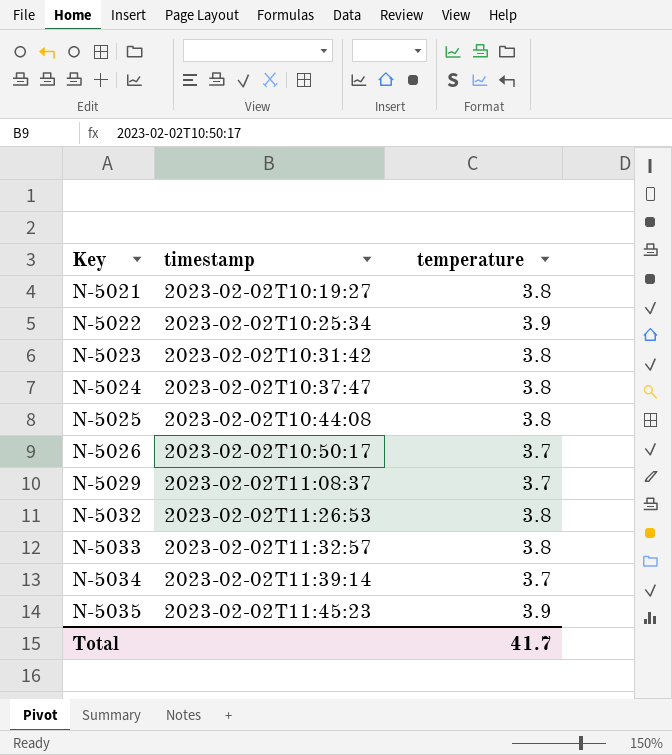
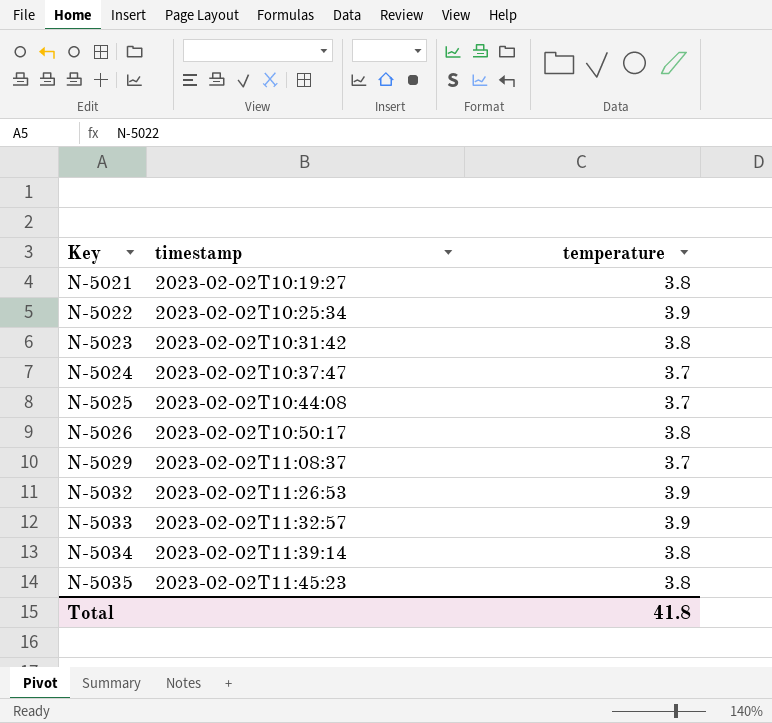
N-5024 | temperature: 3.8 -> 3.7
N-5025 | temperature: 3.8 -> 3.7
N-5026 | temperature: 3.7 -> 3.8
N-5032 | temperature: 3.8 -> 3.9
N-5033 | temperature: 3.8 -> 3.9
N-5034 | temperature: 3.7 -> 3.8
N-5035 | temperature: 3.9 -> 3.8
Total | temperature: 41.7 -> 41.8

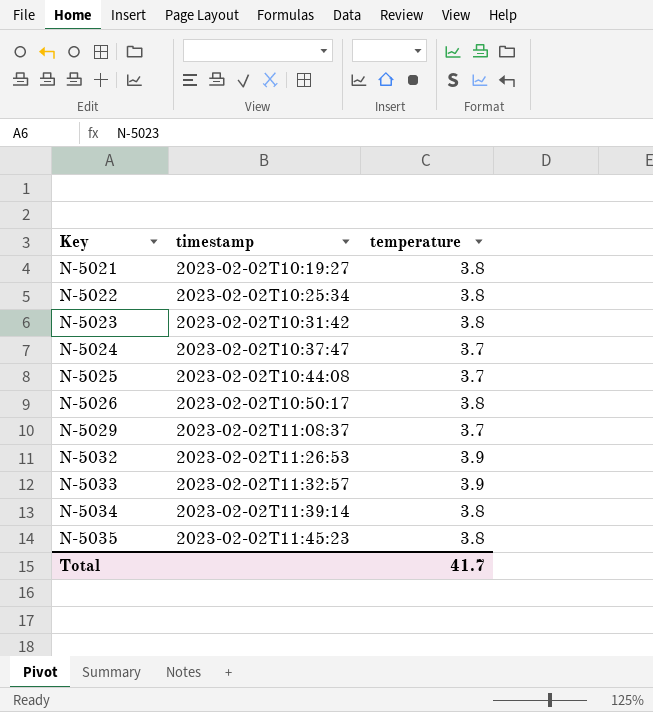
N-5022 | temperature: 3.9 -> 3.8
Total | temperature: 41.8 -> 41.7

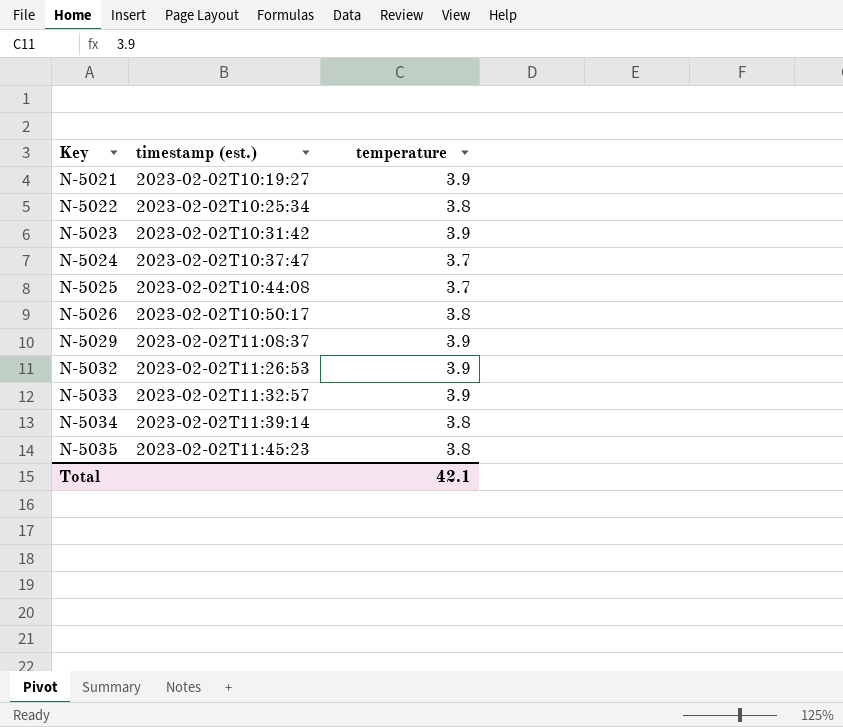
column name: timestamp -> timestamp (est.)
N-5021 | temperature: 3.8 -> 3.9
N-5023 | temperature: 3.8 -> 3.9
N-5029 | temperature: 3.7 -> 3.9
Total | temperature: 41.7 -> 42.1

